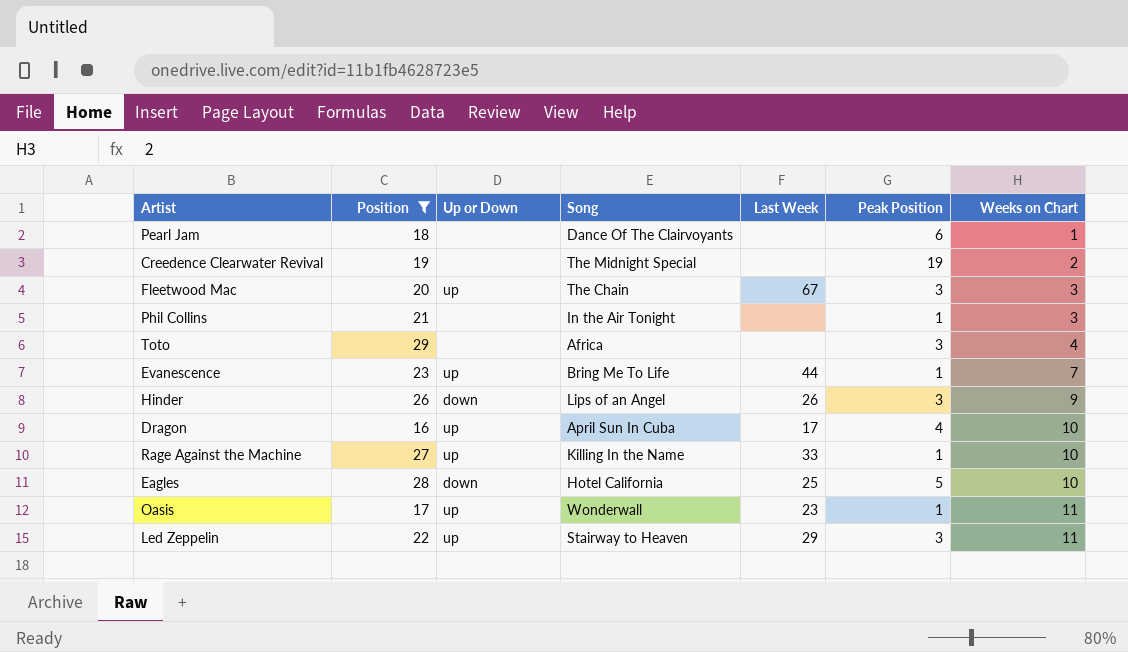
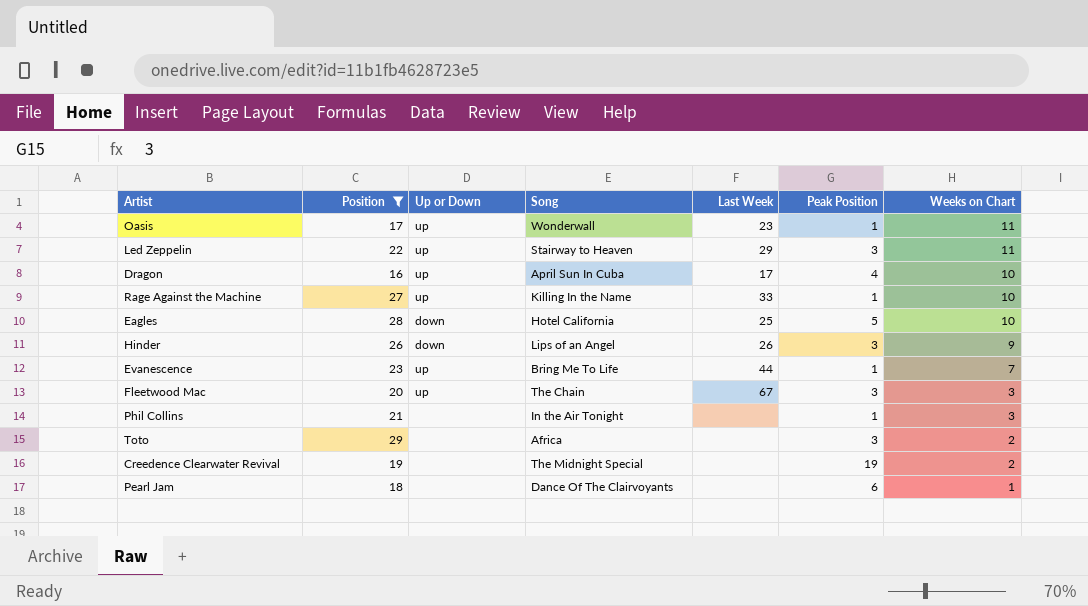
row order: Weeks on Chart ascending -> Weeks on Chart descending
Toto | Weeks on Chart: 4 -> 2

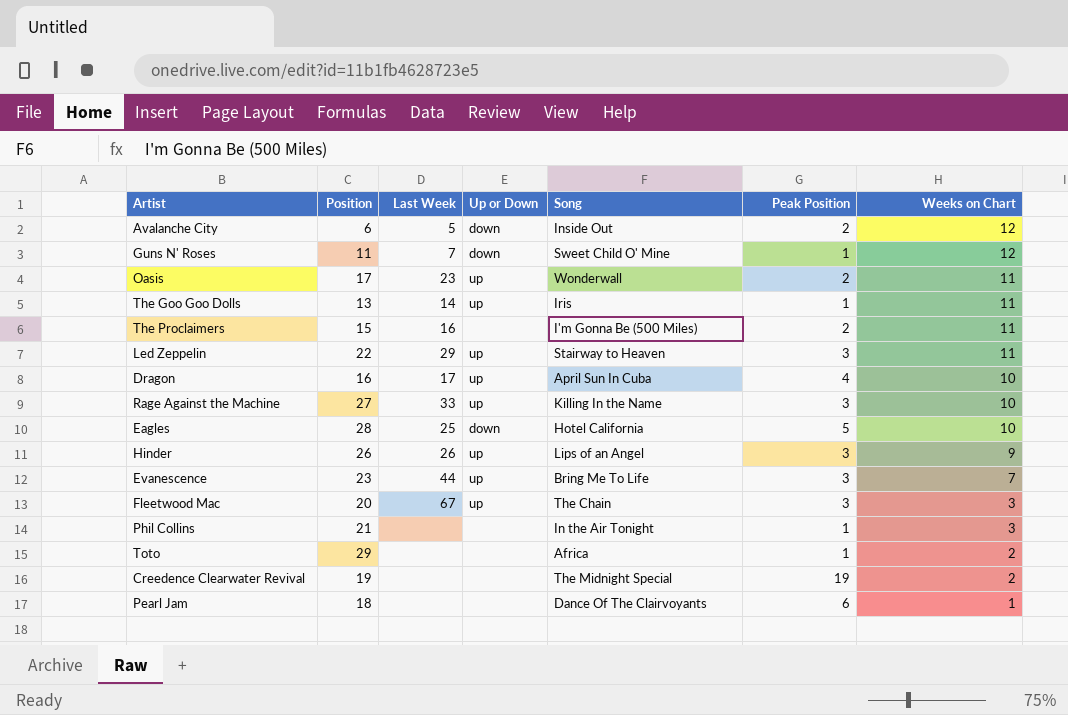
filter: Position >= 16 -> none
column Last Week | position: 5 -> 3
Oasis | Peak Position: 1 -> 2
Rage Against the Machine | Peak Position: 1 -> 3
Hinder | Up or Down: down -> up
Evanescence | Peak Position: 1 -> 3
Toto | Peak Position: 3 -> 1

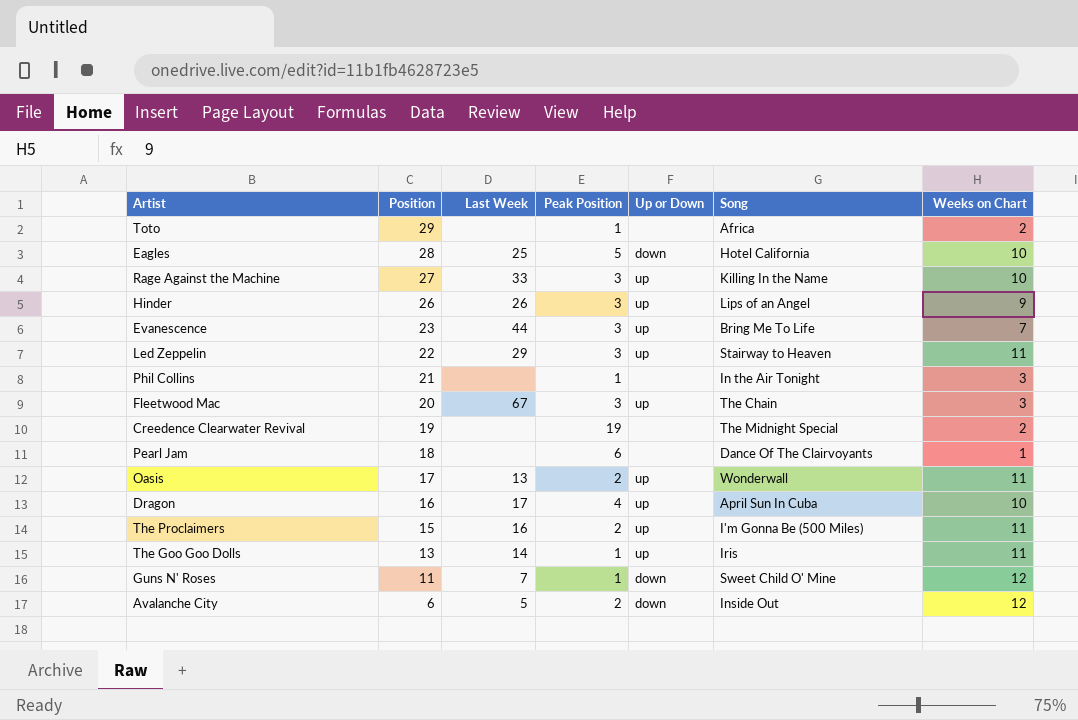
row order: Weeks on Chart descending -> Position descending
column Peak Position | position: 6 -> 4
Oasis | Last Week: 23 -> 13
The Proclaimers | Up or Down: none -> up

